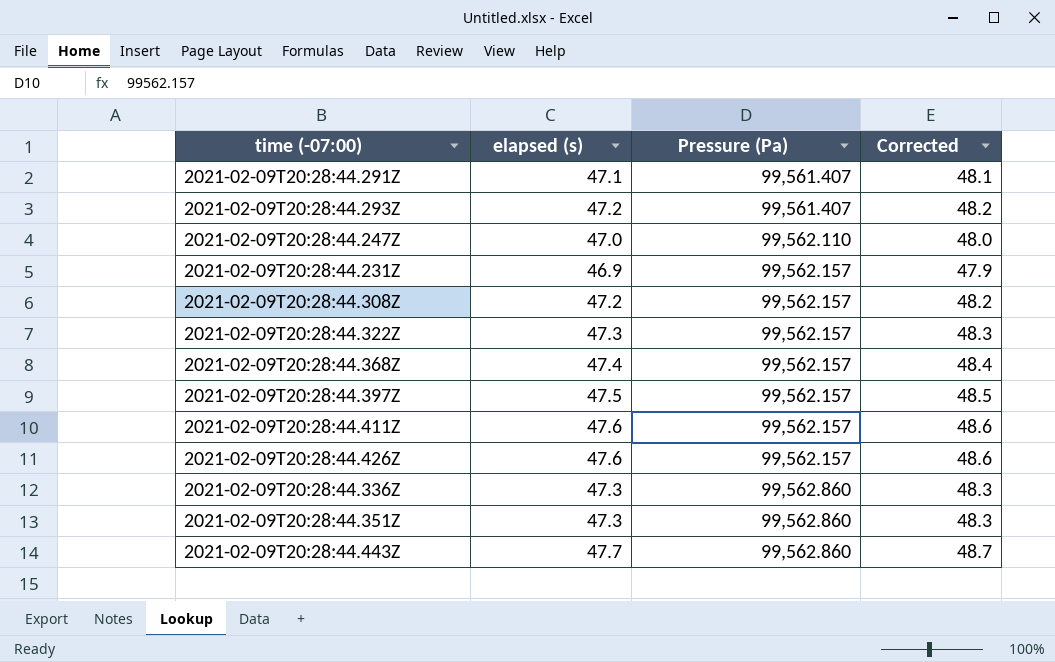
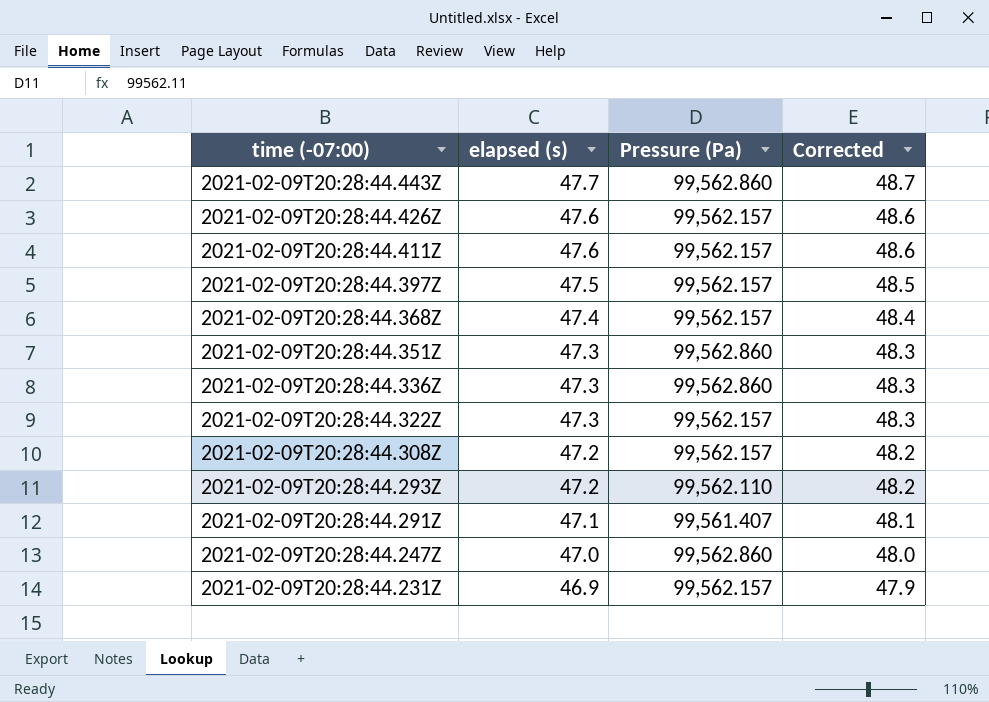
row order: Pressure (Pa) ascending -> time (-07:00) descending
2021-02-09T20:28:44.293Z | Pressure (Pa): 99,561.407 -> 99,562.110
2021-02-09T20:28:44.247Z | Pressure (Pa): 99,562.110 -> 99,562.860

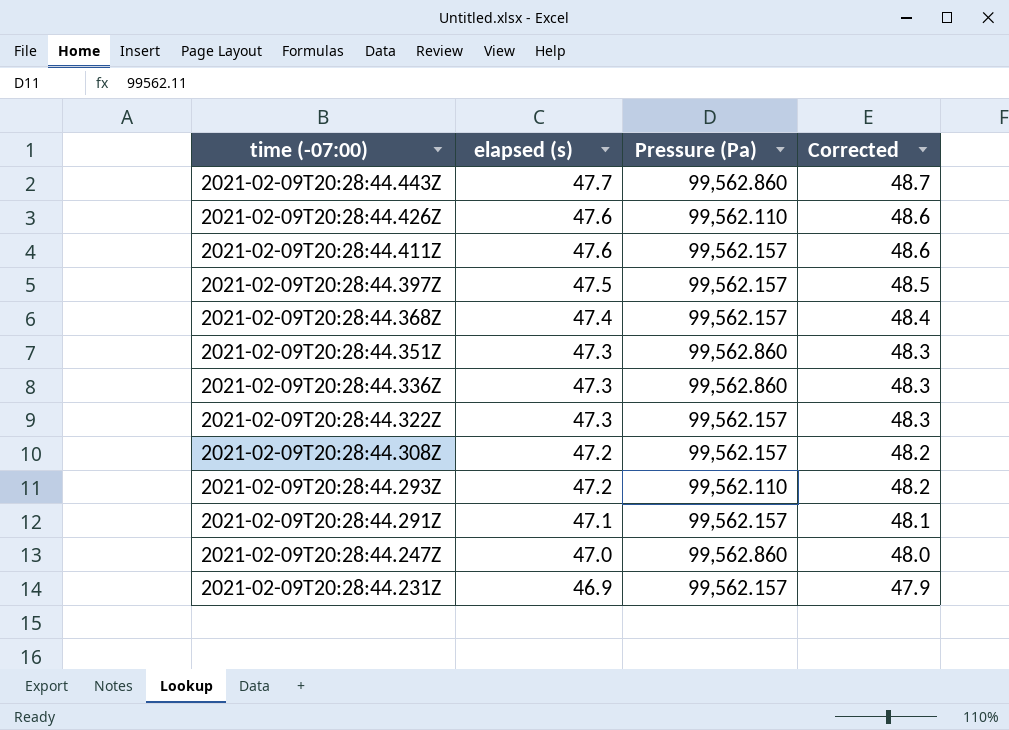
2021-02-09T20:28:44.426Z | Pressure (Pa): 99,562.157 -> 99,562.110
2021-02-09T20:28:44.291Z | Pressure (Pa): 99,561.407 -> 99,562.157

